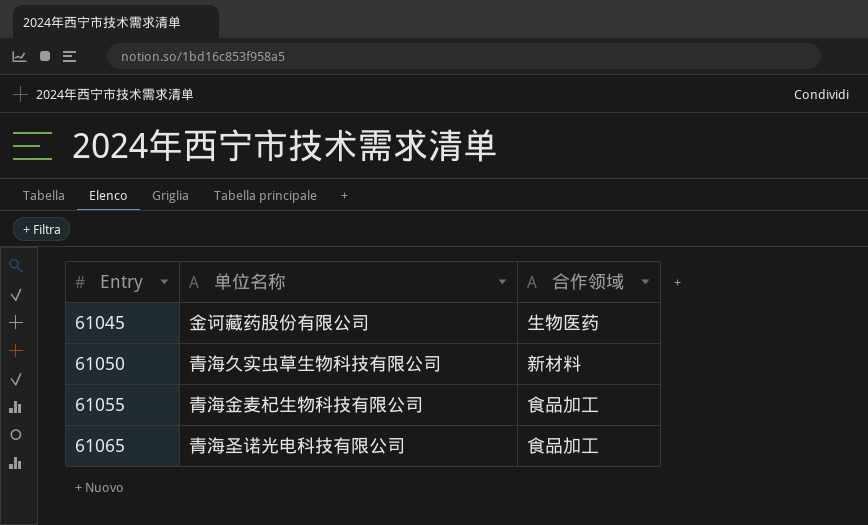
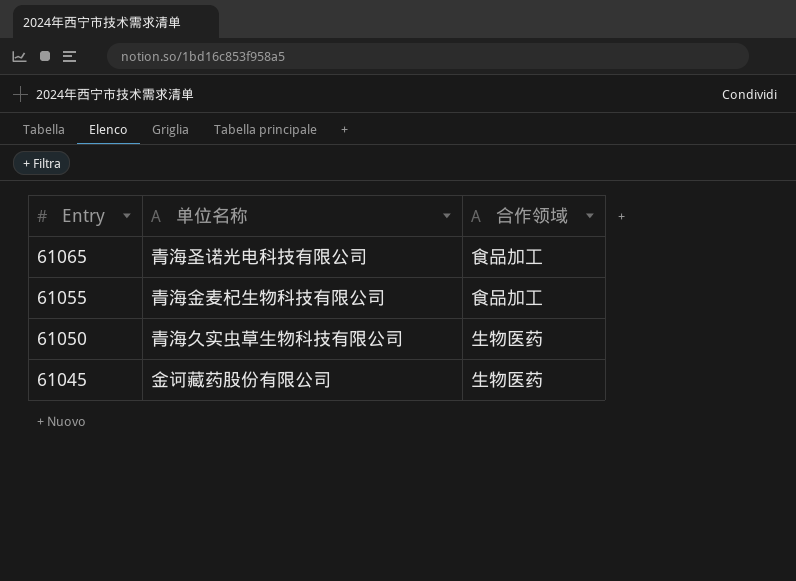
row order: Entry ascending -> Entry descending
61050 | 合作领域: 新材料 -> 生物医药

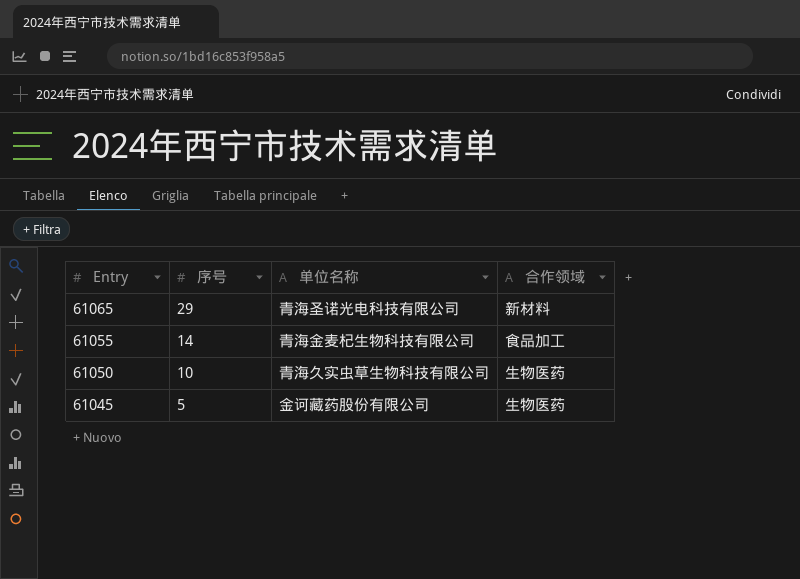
column 序号 | position: none -> 2
61065 | 合作领域: 食品加工 -> 新材料

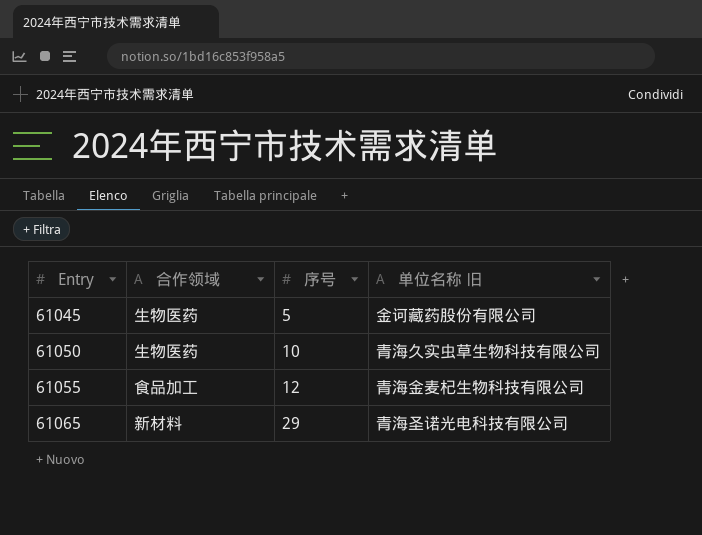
row order: Entry descending -> Entry ascending
column 合作领域 | position: 4 -> 2
column name: 单位名称 -> 单位名称 旧
61055 | 序号: 14 -> 12

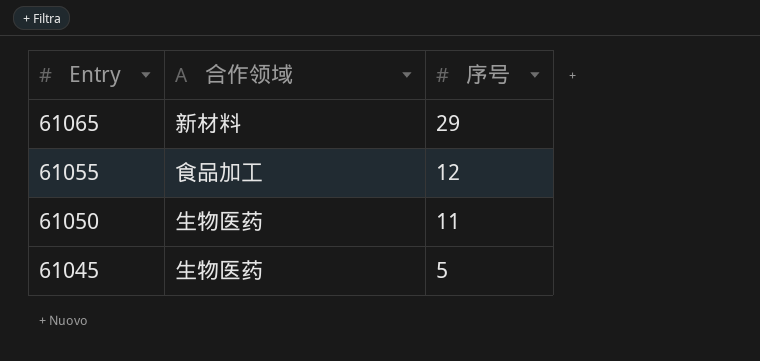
row order: Entry ascending -> Entry descending
column 单位名称 旧 | position: 4 -> none
61050 | 序号: 10 -> 11

